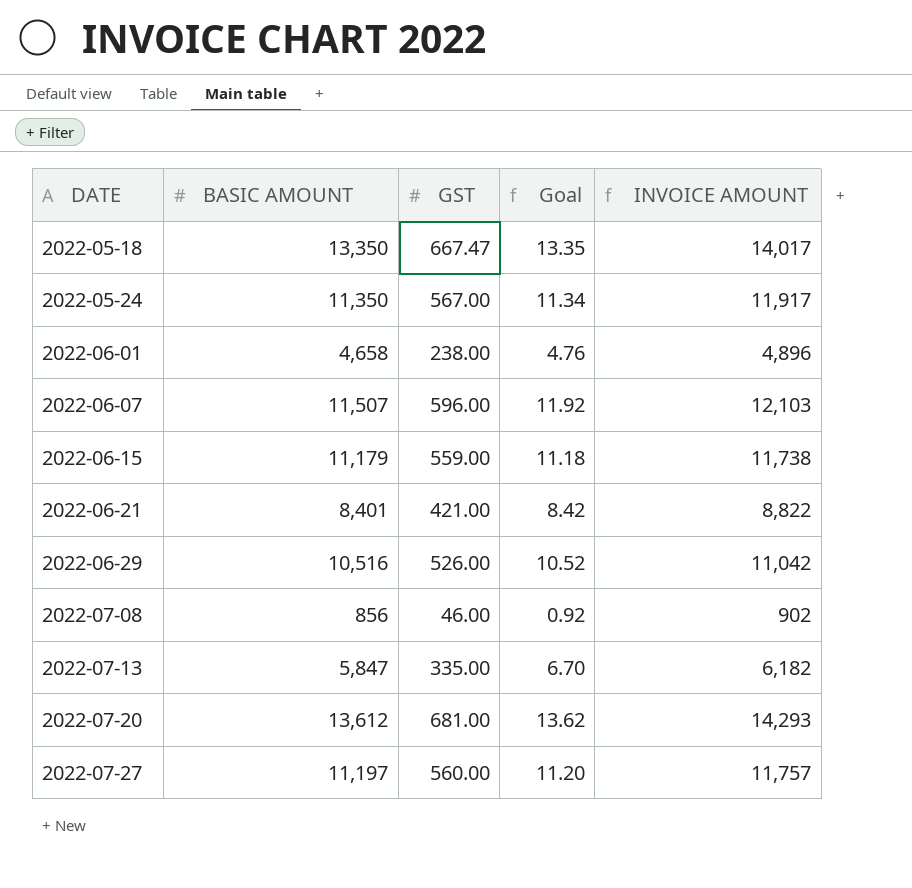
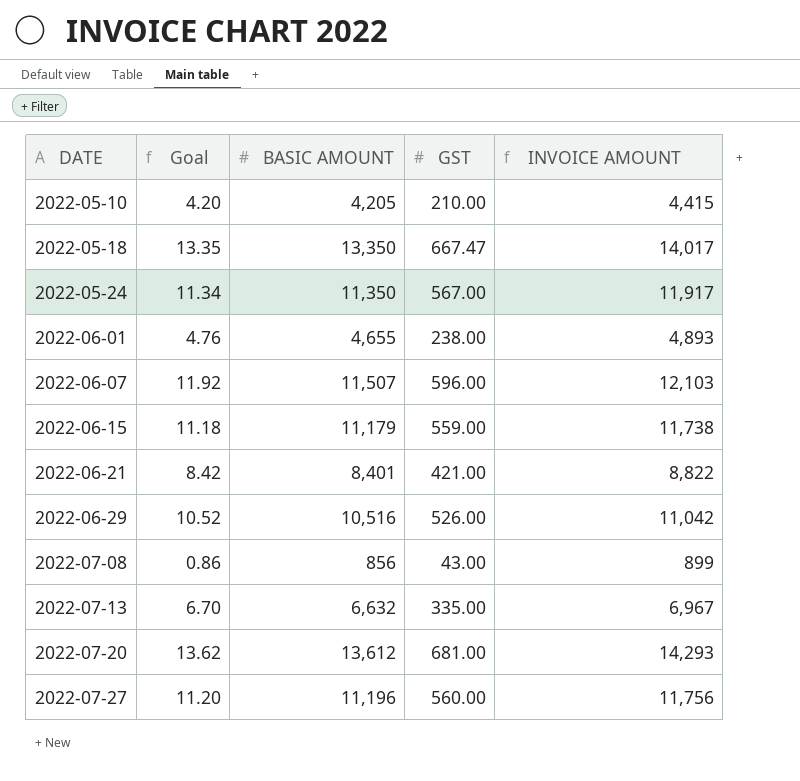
column Goal | position: 4 -> 2
row 2022-05-10: none -> 4.20 | 4,205 | 210.00 | 4,415
2022-06-01 | BASIC AMOUNT: 4,658 -> 4,655
2022-06-01 | INVOICE AMOUNT: 4,896 -> 4,893
2022-07-08 | Goal: 0.92 -> 0.86
2022-07-08 | GST: 46.00 -> 43.00
2022-07-08 | INVOICE AMOUNT: 902 -> 899
2022-07-13 | BASIC AMOUNT: 5,847 -> 6,632
2022-07-13 | INVOICE AMOUNT: 6,182 -> 6,967
2022-07-27 | BASIC AMOUNT: 11,197 -> 11,196
2022-07-27 | INVOICE AMOUNT: 11,757 -> 11,756

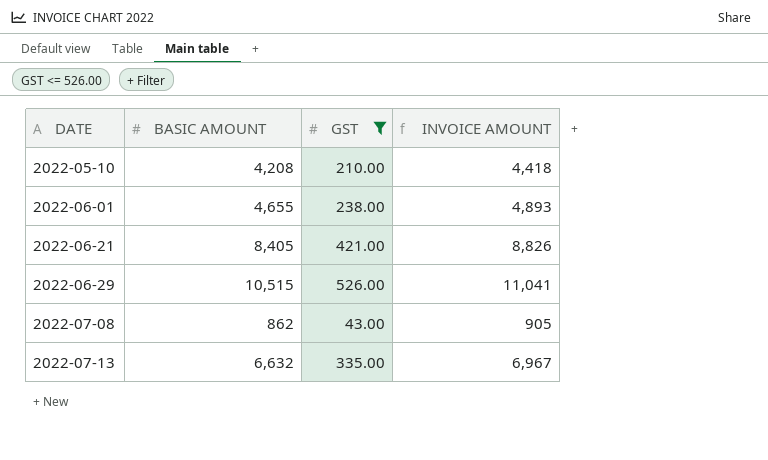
filter: none -> GST <= 526.00
column Goal | formula: [GST] * 0.02 -> none
2022-05-10 | BASIC AMOUNT: 4,205 -> 4,208
2022-05-10 | INVOICE AMOUNT: 4,415 -> 4,418
2022-06-21 | BASIC AMOUNT: 8,401 -> 8,405
2022-06-21 | INVOICE AMOUNT: 8,822 -> 8,826
2022-06-29 | BASIC AMOUNT: 10,516 -> 10,515
2022-06-29 | INVOICE AMOUNT: 11,042 -> 11,041
2022-07-08 | BASIC AMOUNT: 856 -> 862
2022-07-08 | INVOICE AMOUNT: 899 -> 905

